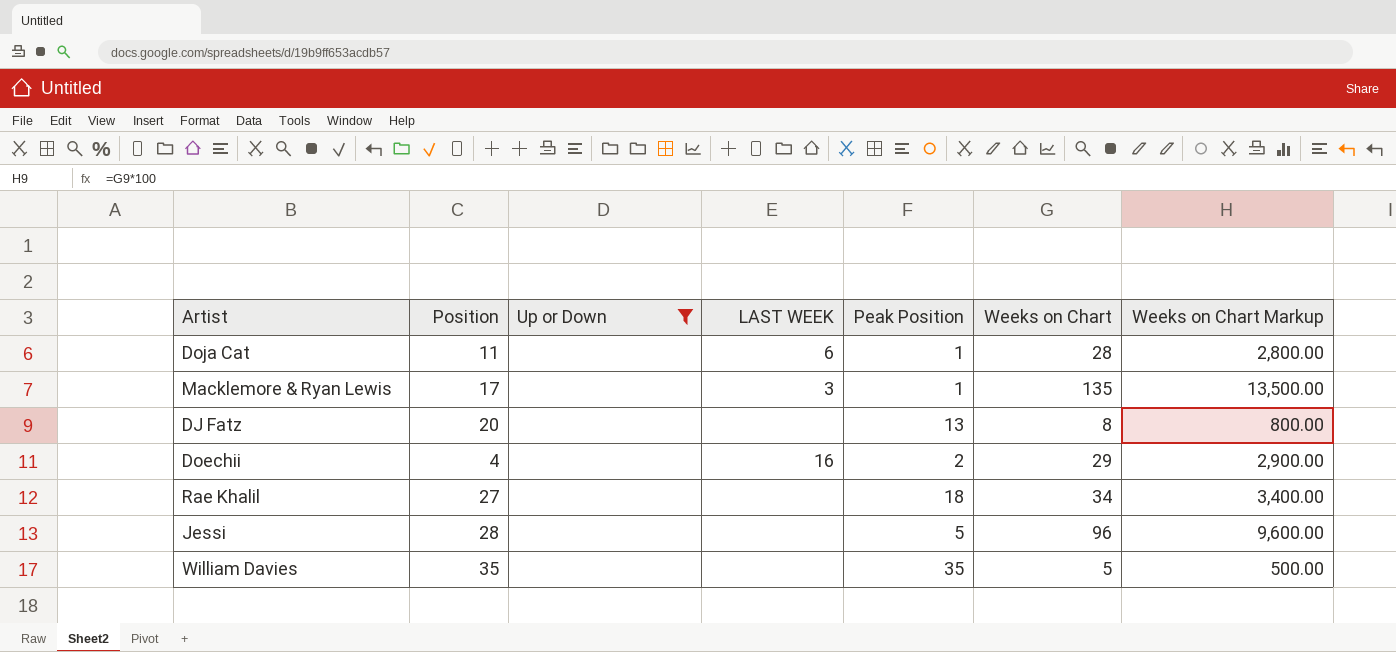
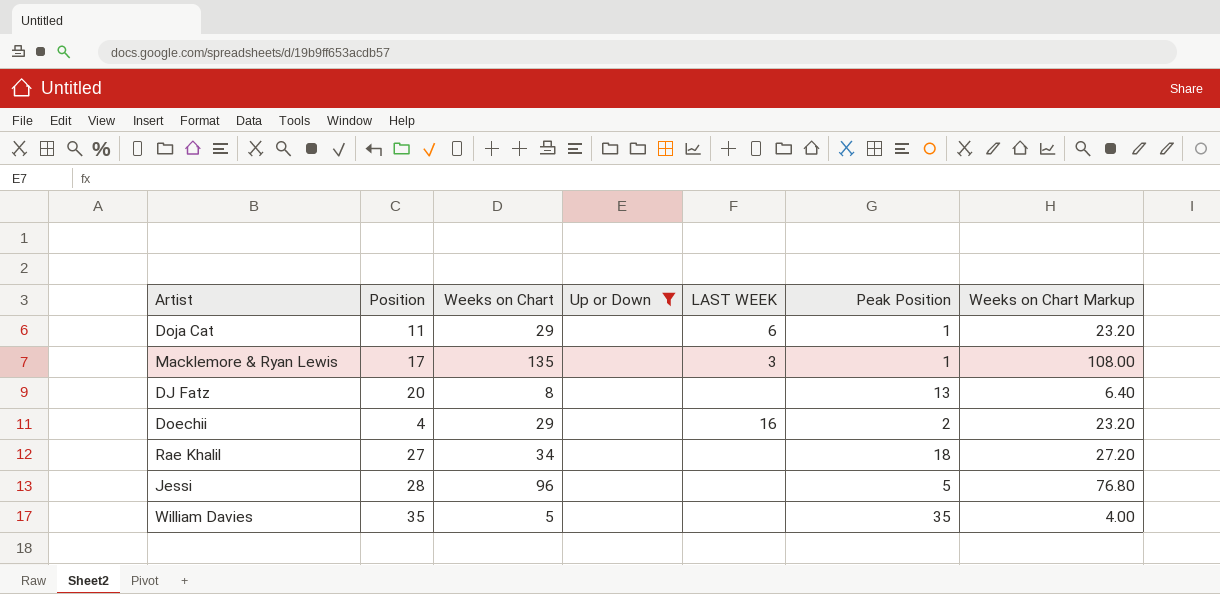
column Weeks on Chart | position: 6 -> 3
column Weeks on Chart Markup | formula: [Weeks on Chart] * 100 -> [Weeks on Chart] * 0.8
Doja Cat | Weeks on Chart: 28 -> 29

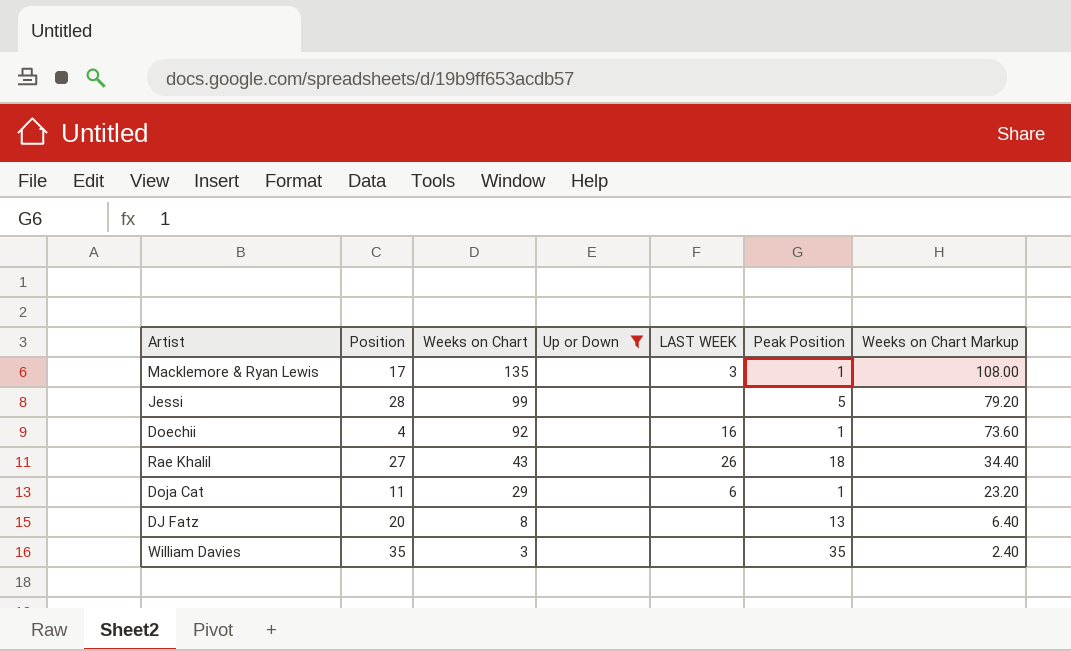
row order: none -> Weeks on Chart descending
Jessi | Weeks on Chart: 96 -> 99
Jessi | Weeks on Chart Markup: 76.80 -> 79.20
Doechii | Weeks on Chart: 29 -> 92
Doechii | Peak Position: 2 -> 1
Doechii | Weeks on Chart Markup: 23.20 -> 73.60
Rae Khalil | Weeks on Chart: 34 -> 43
Rae Khalil | LAST WEEK: none -> 26
Rae Khalil | Weeks on Chart Markup: 27.20 -> 34.40
William Davies | Weeks on Chart: 5 -> 3
William Davies | Weeks on Chart Markup: 4.00 -> 2.40

